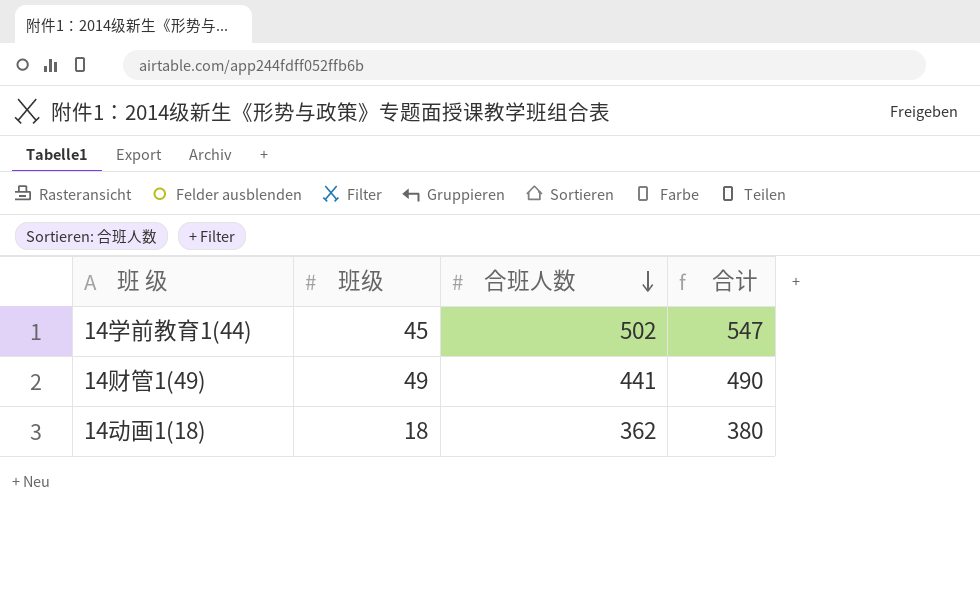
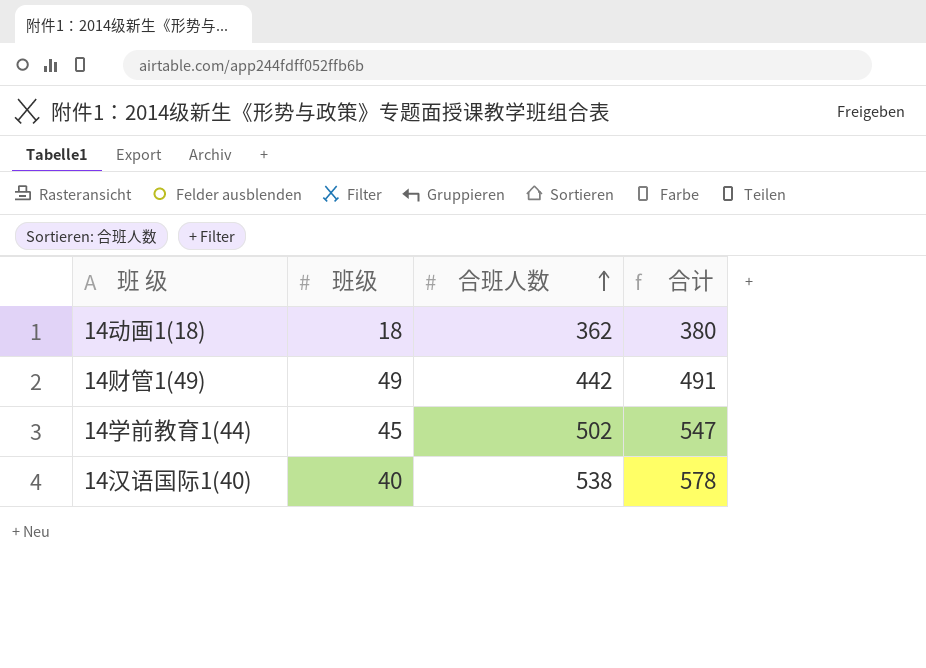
row order: 合班人数 descending -> 合班人数 ascending
14财管1(49) | 合班人数: 441 -> 442
14财管1(49) | 合计: 490 -> 491
row 14汉语国际1(40): none -> 40 | 538 | 578

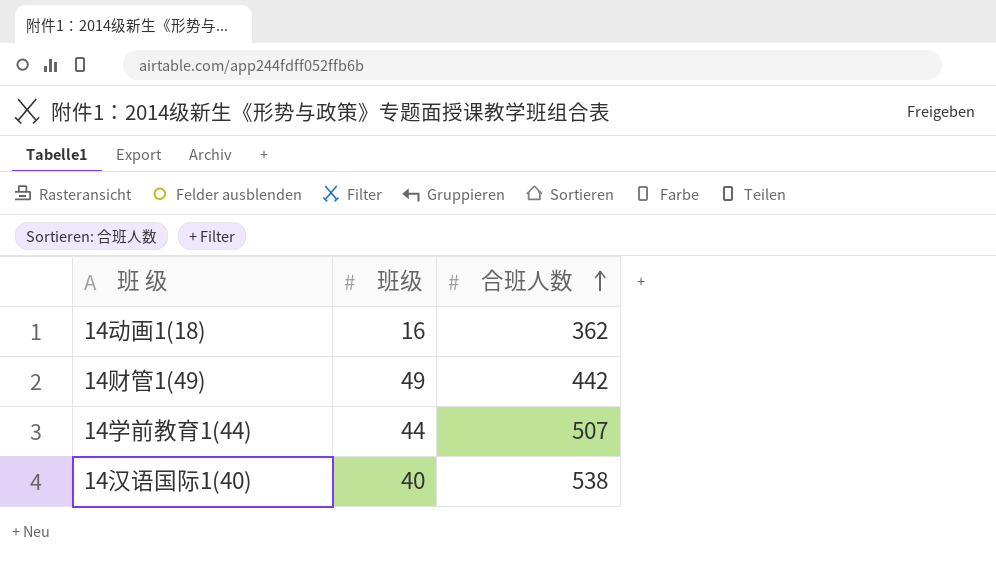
column 合计 | formula: [班级] + [合班人数] -> none
14动画1(18) | 班级: 18 -> 16
14学前教育1(44) | 班级: 45 -> 44
14学前教育1(44) | 合班人数: 502 -> 507

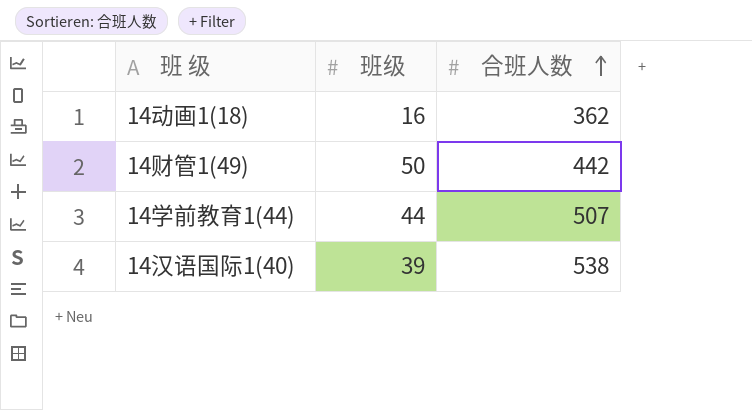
14财管1(49) | 班级: 49 -> 50
14汉语国际1(40) | 班级: 40 -> 39

